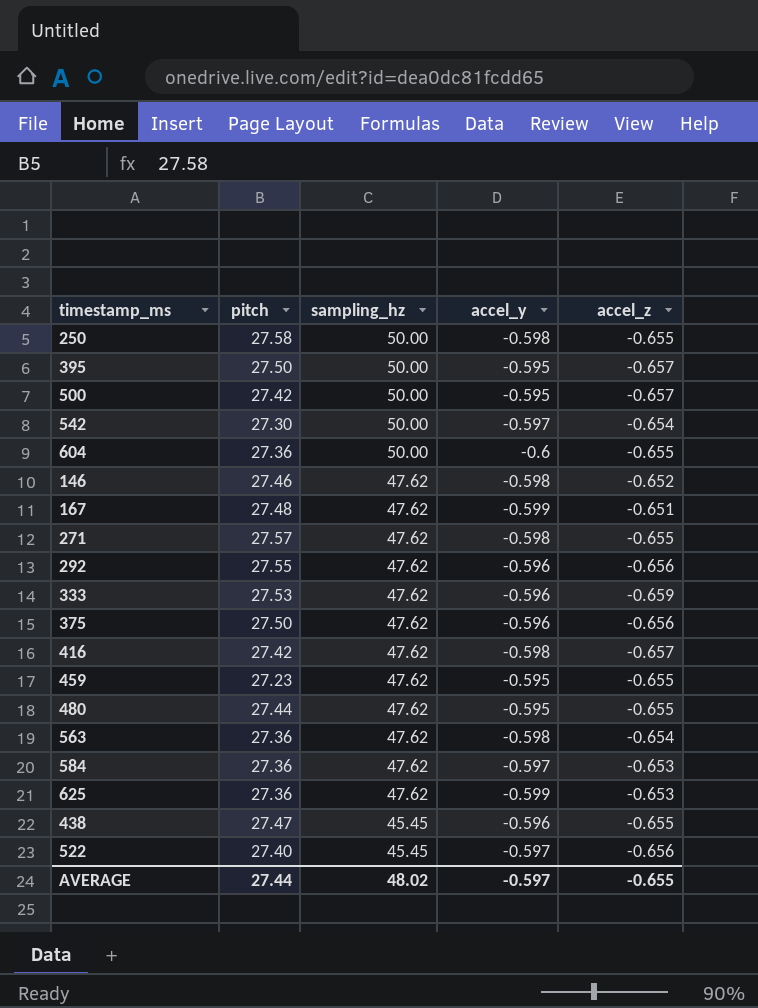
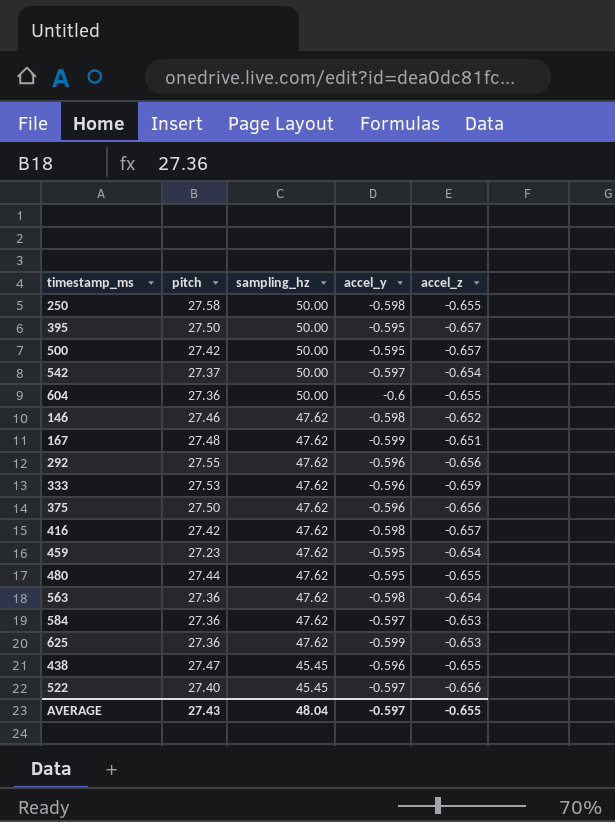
row 271: 27.57 | 47.62 | -0.598 | -0.655 -> none
542 | pitch: 27.30 -> 27.37
459 | accel_z: -0.655 -> -0.654
AVERAGE | pitch: 27.44 -> 27.43
AVERAGE | sampling_hz: 48.02 -> 48.04

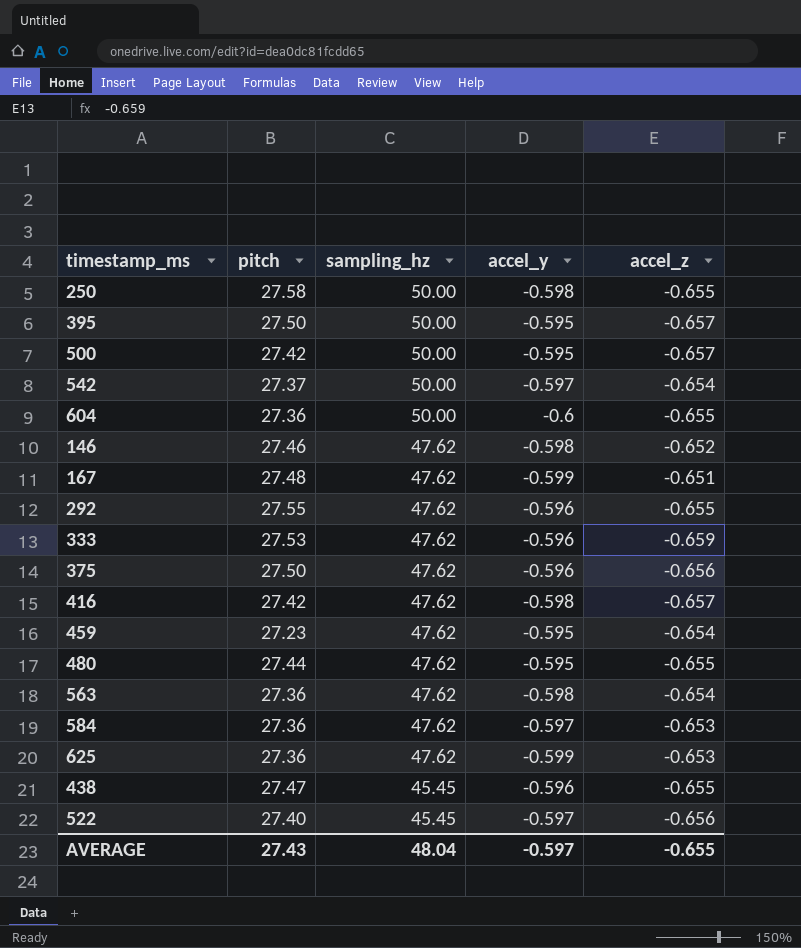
292 | accel_z: -0.656 -> -0.655

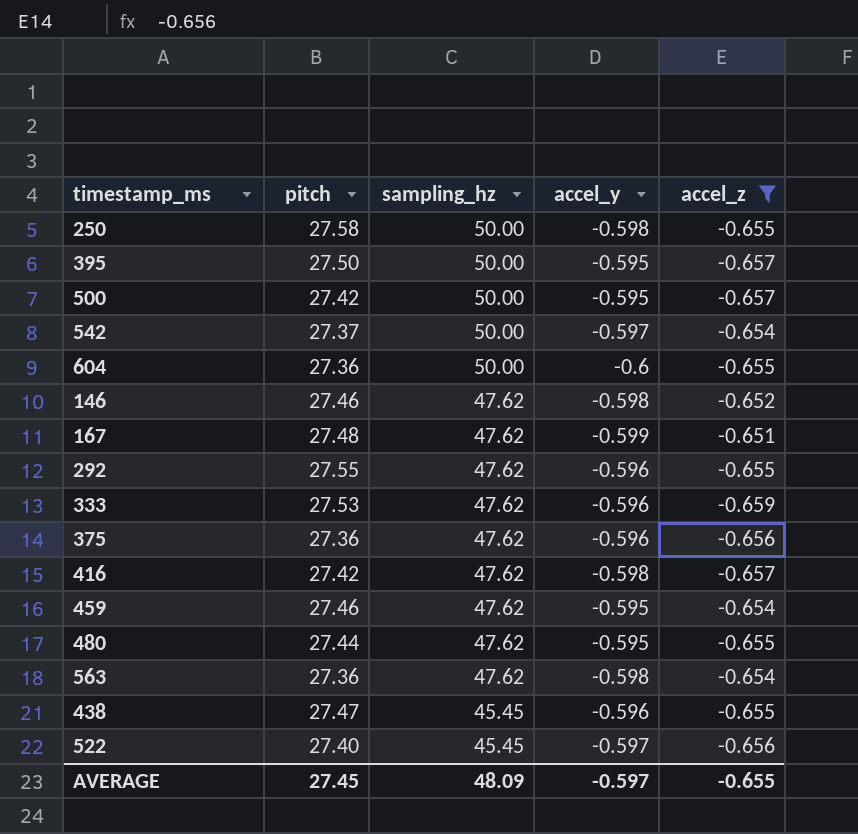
filter: none -> accel_z != -0.653
375 | pitch: 27.50 -> 27.36
459 | pitch: 27.23 -> 27.46
AVERAGE | pitch: 27.43 -> 27.45
AVERAGE | sampling_hz: 48.04 -> 48.09

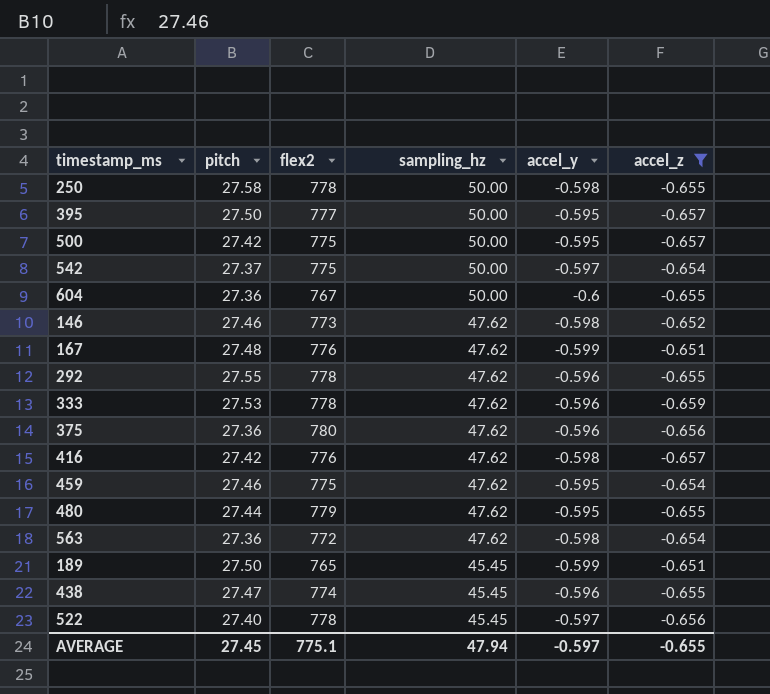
column flex2 | position: none -> 3
row 189: none -> 27.50 | 765 | 45.45 | -0.599 | -0.651
AVERAGE | sampling_hz: 48.09 -> 47.94

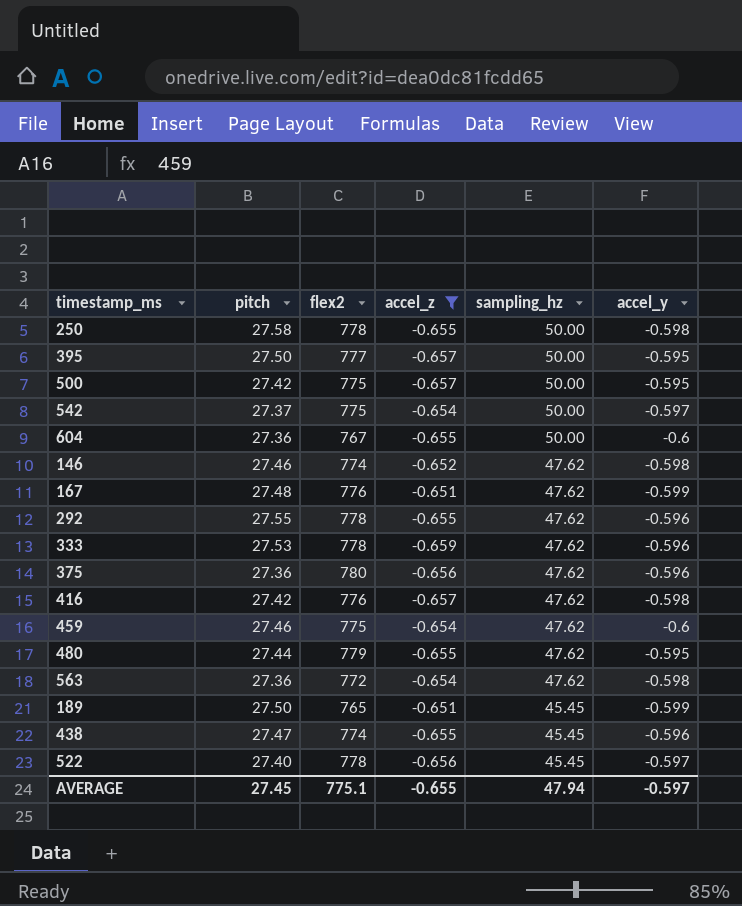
column accel_z | position: 6 -> 4
146 | flex2: 773 -> 774
459 | accel_y: -0.595 -> -0.6

